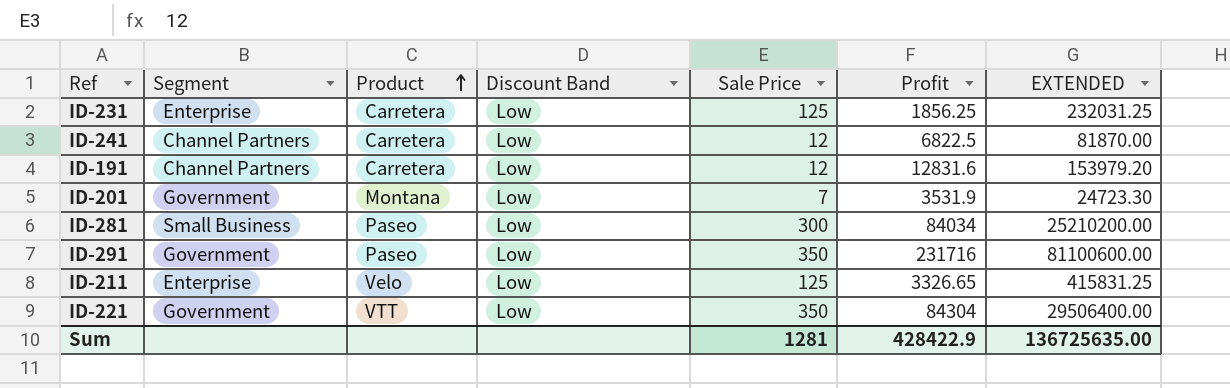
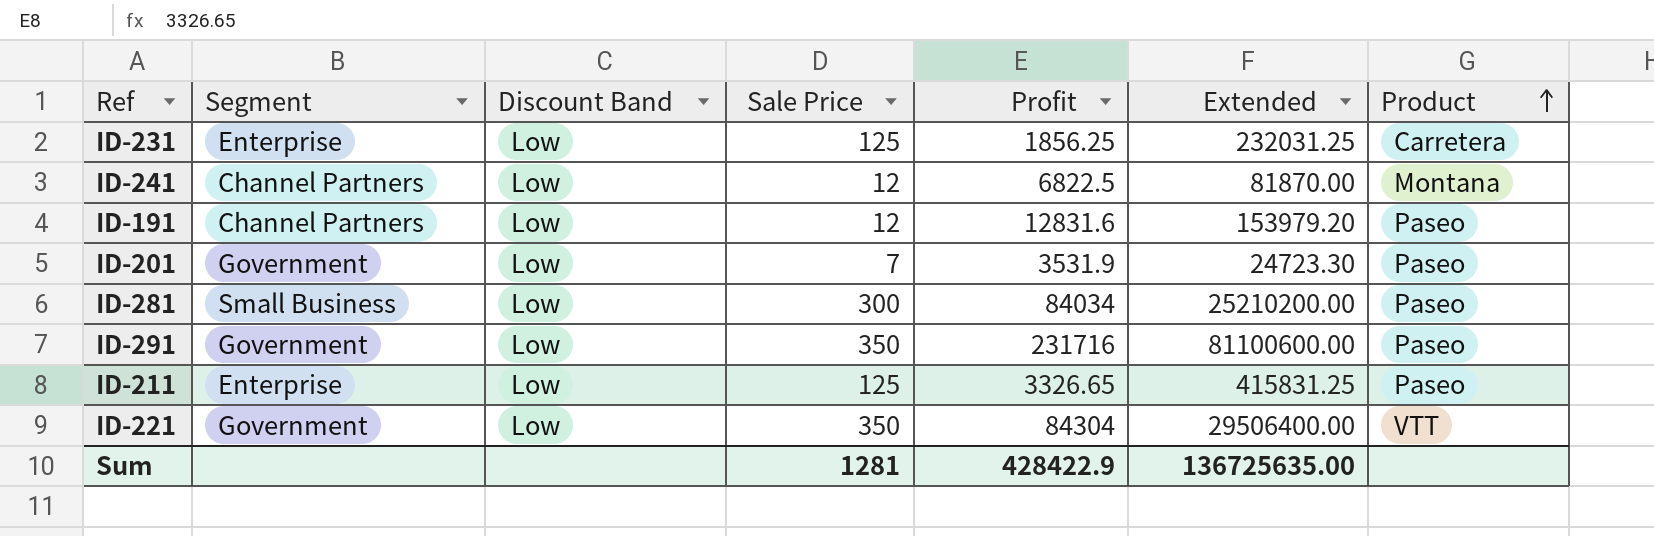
column name: EXTENDED -> Extended
column Product | position: 3 -> 7
ID-241 | Product: Carretera -> Montana
ID-191 | Product: Carretera -> Paseo
ID-201 | Product: Montana -> Paseo
ID-211 | Product: Velo -> Paseo

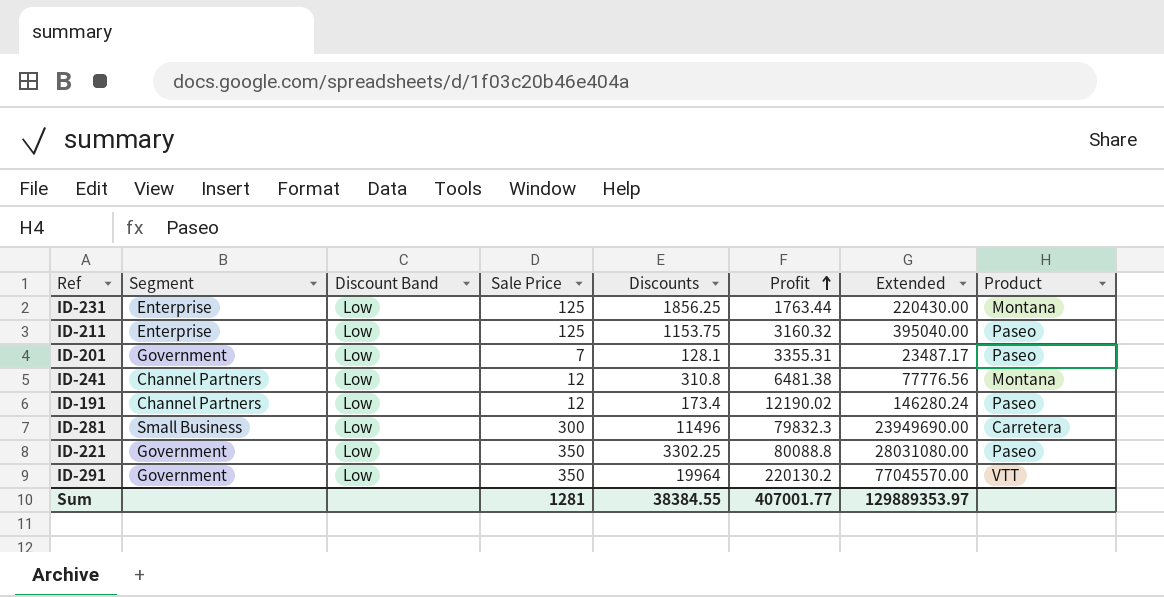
row order: Product ascending -> Profit ascending
column Discounts | position: none -> 5
ID-231 | Profit: 1856.25 -> 1763.44
ID-231 | Extended: 232031.25 -> 220430.00
ID-231 | Product: Carretera -> Montana
ID-211 | Profit: 3326.65 -> 3160.32
ID-211 | Extended: 415831.25 -> 395040.00
ID-201 | Profit: 3531.9 -> 3355.31
ID-201 | Extended: 24723.30 -> 23487.17
ID-241 | Profit: 6822.5 -> 6481.38
ID-241 | Extended: 81870.00 -> 77776.56
ID-191 | Profit: 12831.6 -> 12190.02
ID-191 | Extended: 153979.20 -> 146280.24
ID-281 | Profit: 84034 -> 79832.3
ID-281 | Extended: 25210200.00 -> 23949690.00
ID-281 | Product: Paseo -> Carretera
ID-221 | Profit: 84304 -> 80088.8
ID-221 | Extended: 29506400.00 -> 28031080.00
ID-221 | Product: VTT -> Paseo
ID-291 | Profit: 231716 -> 220130.2
ID-291 | Extended: 81100600.00 -> 77045570.00
ID-291 | Product: Paseo -> VTT
Sum | Profit: 428422.9 -> 407001.77
Sum | Extended: 136725635.00 -> 129889353.97

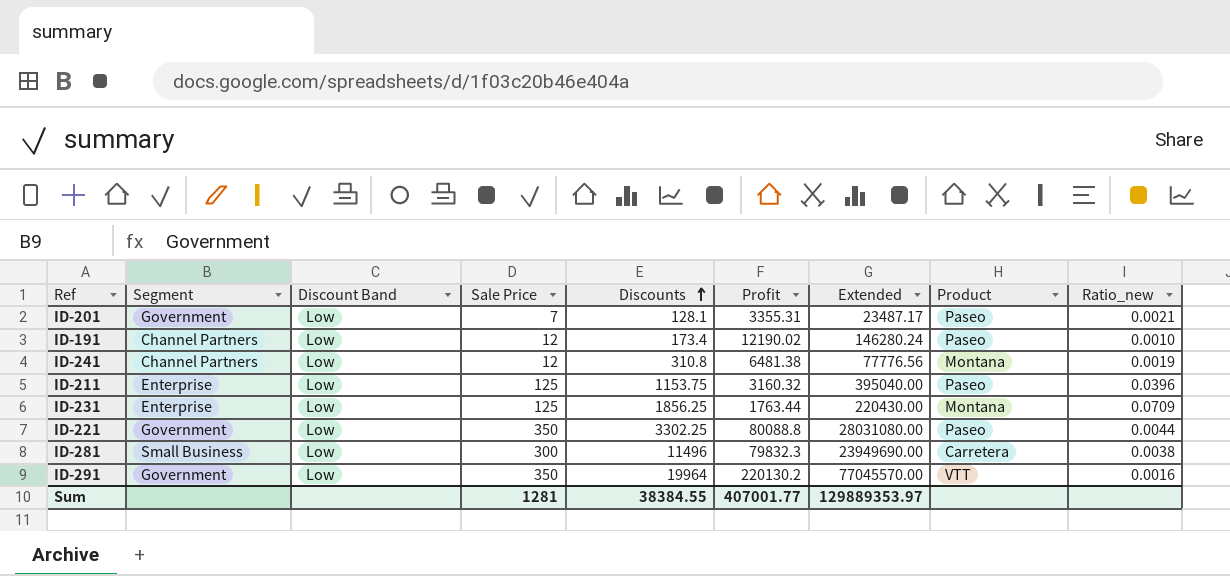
row order: Profit ascending -> Discounts ascending
column Ratio_new | formula: none -> [Sale Price] / [Profit]

